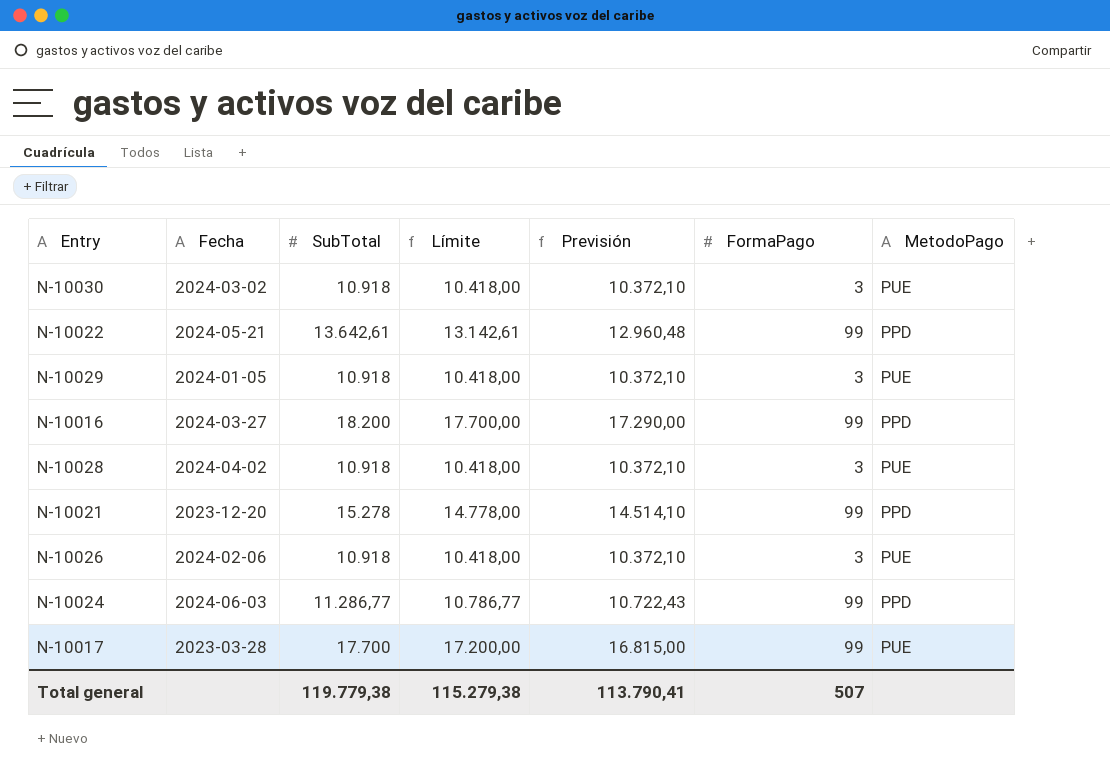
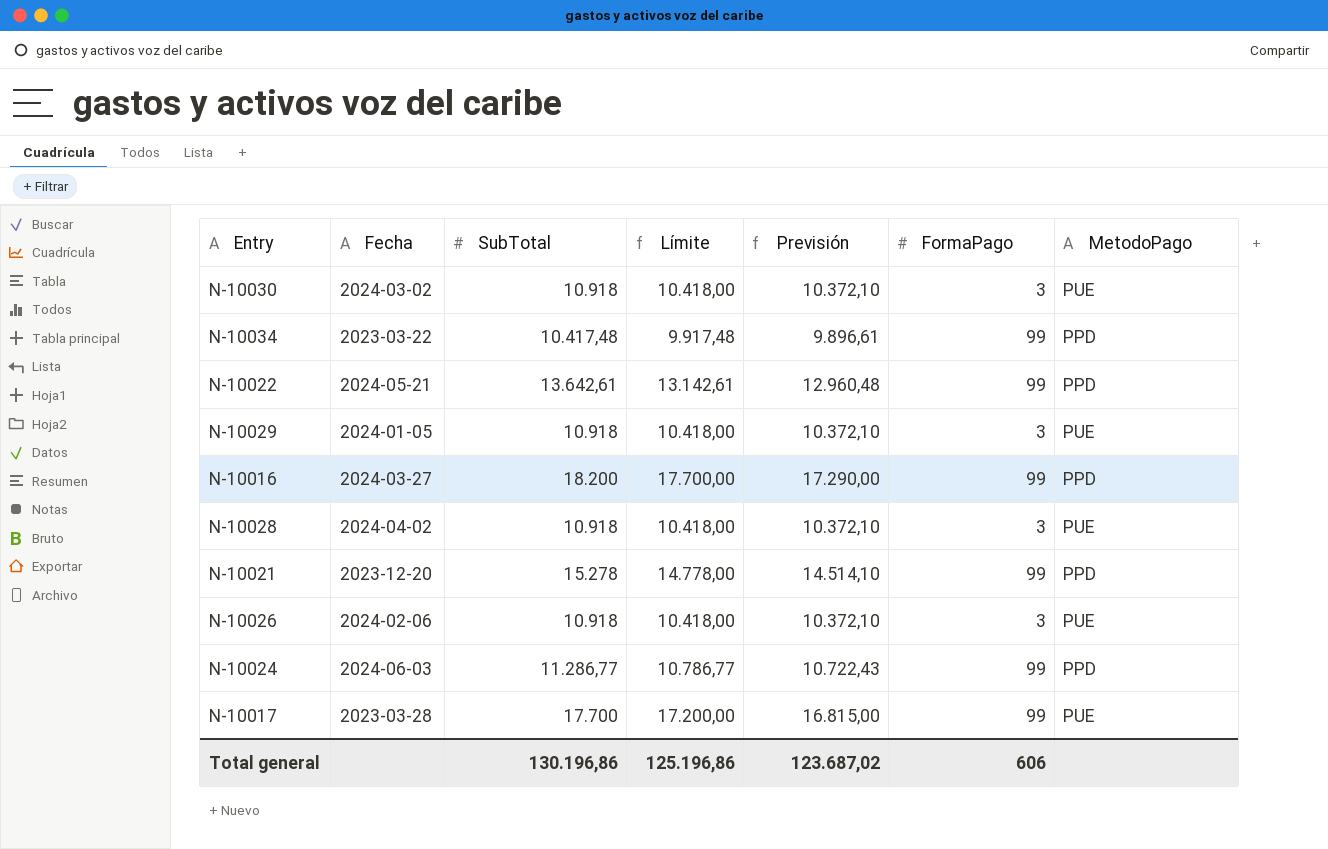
row N-10034: none -> 2023-03-22 | 10.417,48 | 9.917,48 | 9.896,61 | 99 | PPD
Total general | SubTotal: 119.779,38 -> 130.196,86
Total general | Límite: 115.279,38 -> 125.196,86
Total general | Previsión: 113.790,41 -> 123.687,02
Total general | FormaPago: 507 -> 606

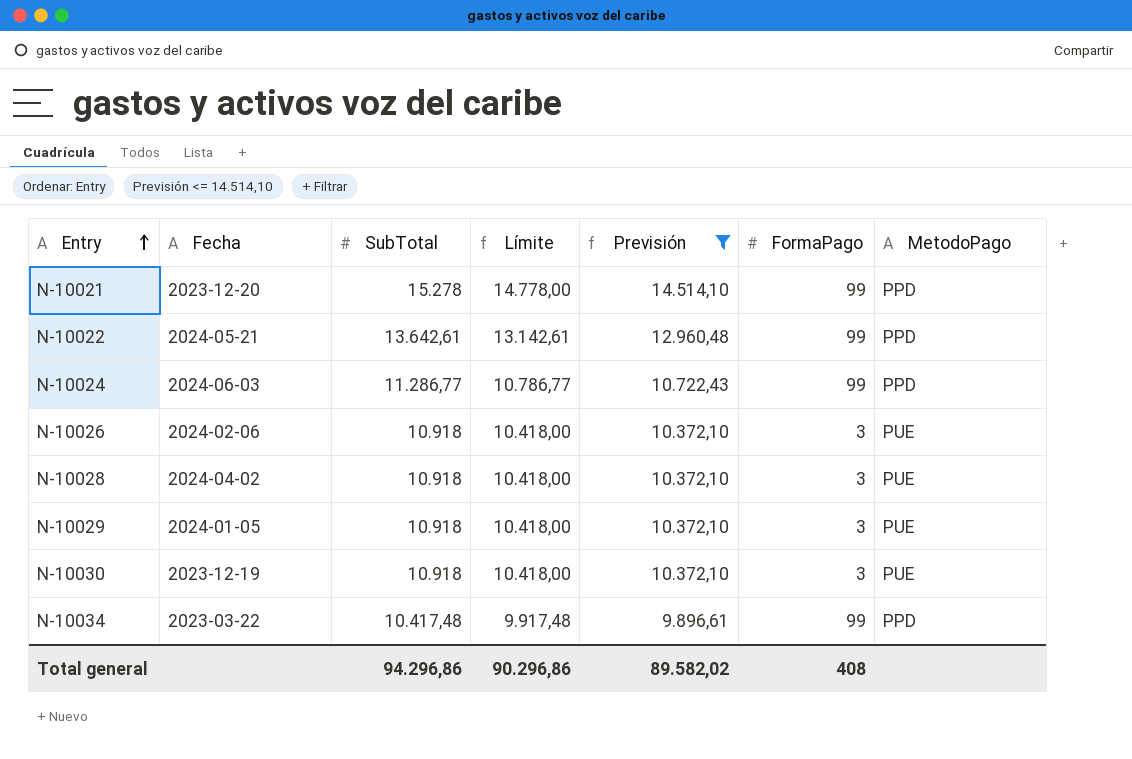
filter: none -> Previsión <= 14.514,10
row order: none -> Entry ascending
N-10030 | Fecha: 2024-03-02 -> 2023-12-19
Total general | SubTotal: 130.196,86 -> 94.296,86
Total general | Límite: 125.196,86 -> 90.296,86
Total general | Previsión: 123.687,02 -> 89.582,02
Total general | FormaPago: 606 -> 408

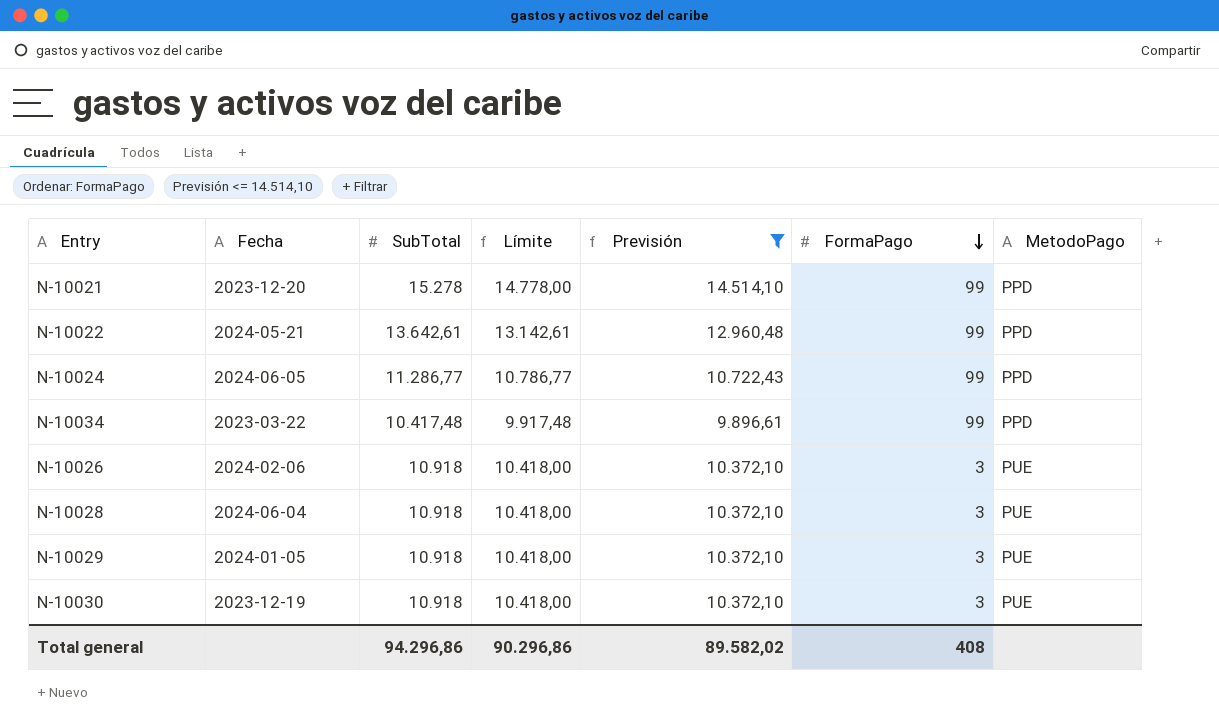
row order: Entry ascending -> FormaPago descending
N-10024 | Fecha: 2024-06-03 -> 2024-06-05
N-10028 | Fecha: 2024-04-02 -> 2024-06-04

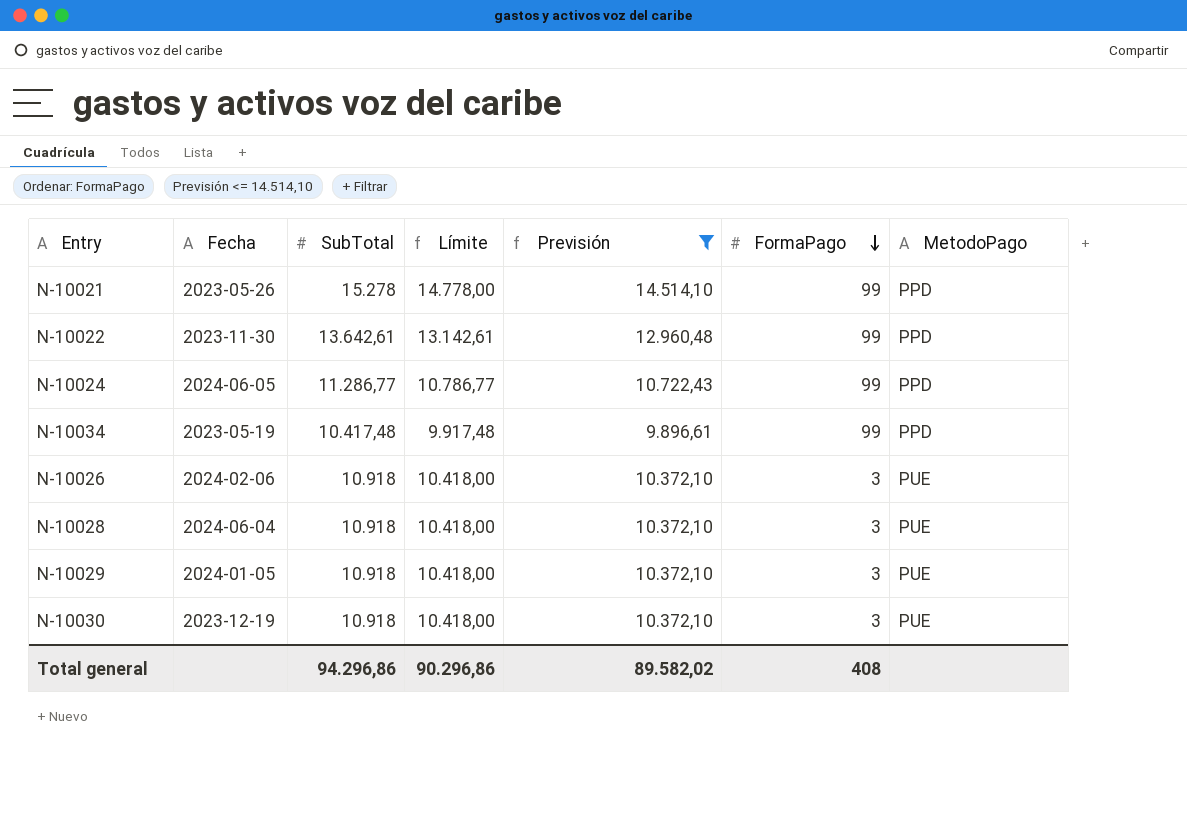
N-10021 | Fecha: 2023-12-20 -> 2023-05-26
N-10022 | Fecha: 2024-05-21 -> 2023-11-30
N-10034 | Fecha: 2023-03-22 -> 2023-05-19

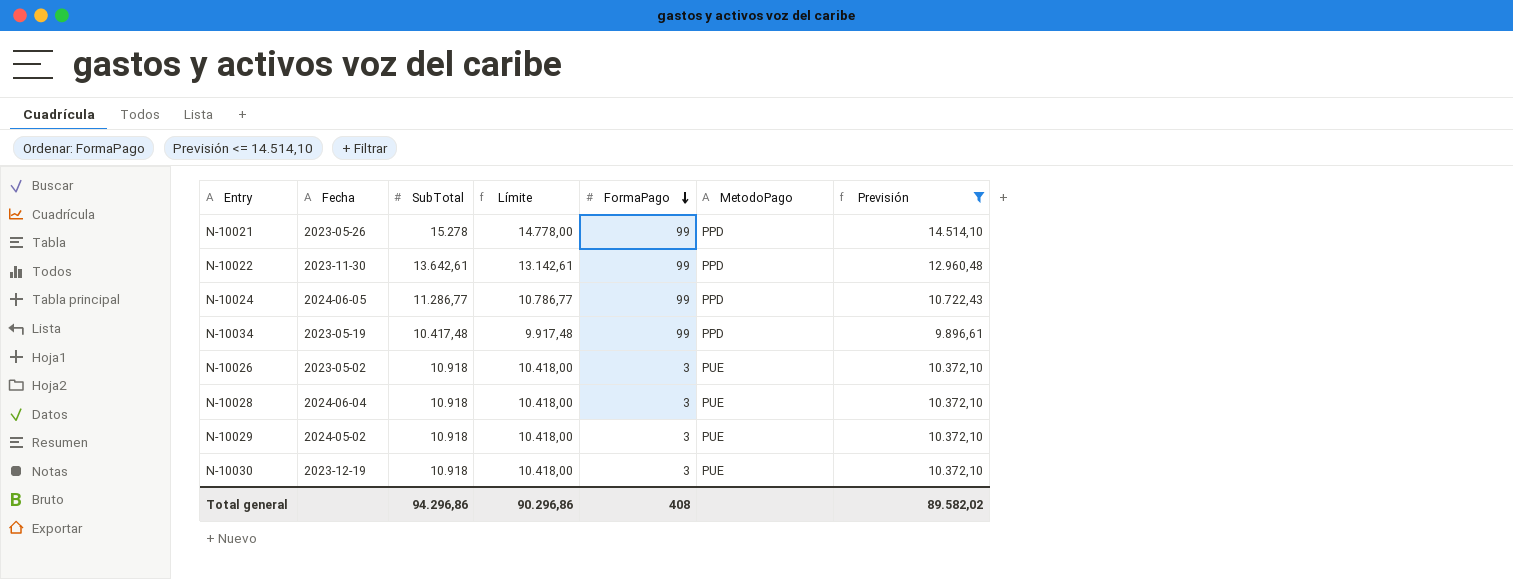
column Previsión | position: 5 -> 7
N-10026 | Fecha: 2024-02-06 -> 2023-05-02
N-10029 | Fecha: 2024-01-05 -> 2024-05-02

